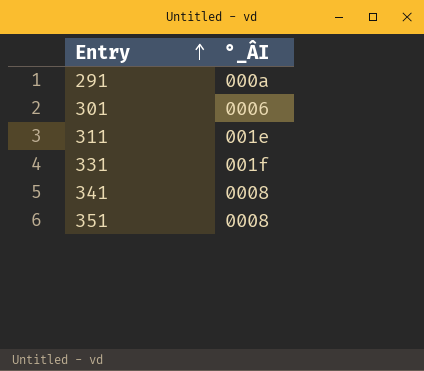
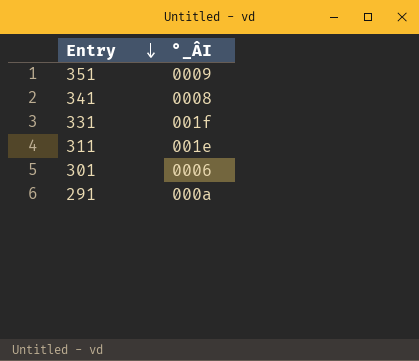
row order: Entry ascending -> Entry descending
351 | °_ÂI: 0008 -> 0009

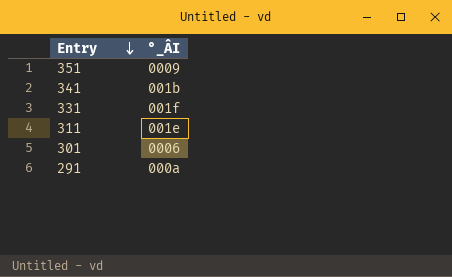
341 | °_ÂI: 0008 -> 001b

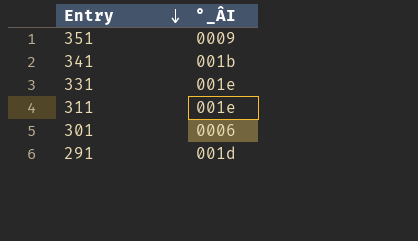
331 | °_ÂI: 001f -> 001e
291 | °_ÂI: 000a -> 001d

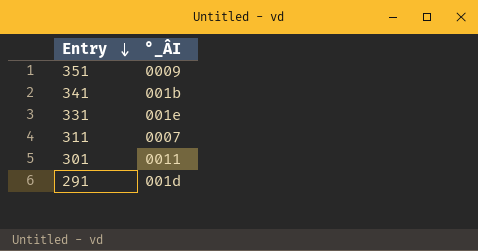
311 | °_ÂI: 001e -> 0007
301 | °_ÂI: 0006 -> 0011

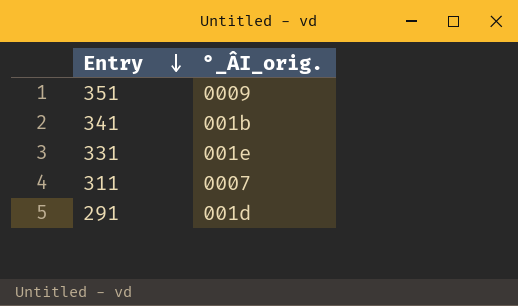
column name: °_ÂI -> °_ÂI_orig.
row 301: 0011 -> none

